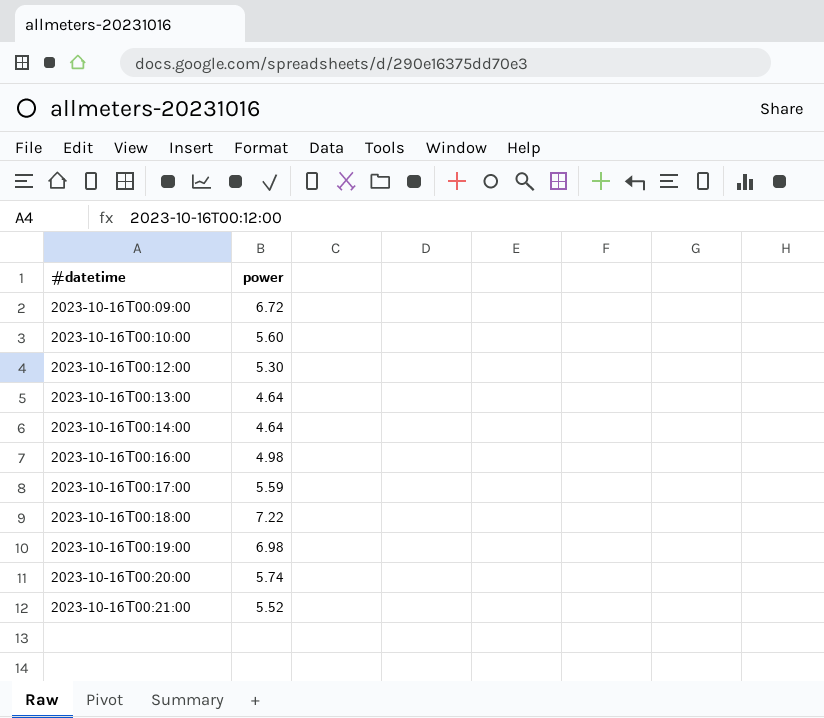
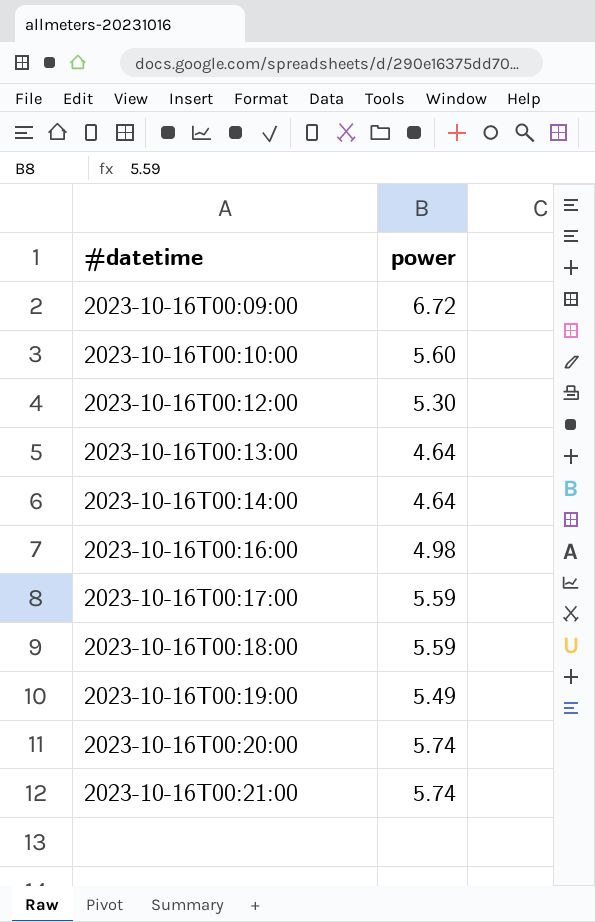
2023-10-16T00:18:00 | power: 7.22 -> 5.59
2023-10-16T00:19:00 | power: 6.98 -> 5.49
2023-10-16T00:21:00 | power: 5.52 -> 5.74

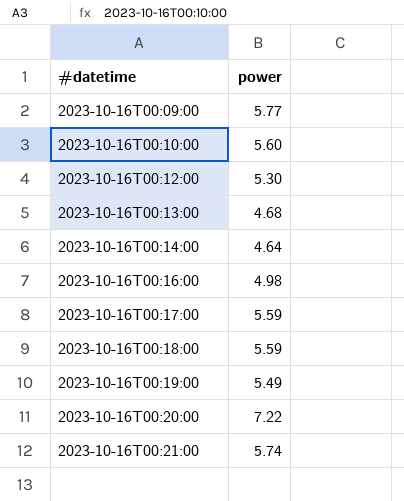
2023-10-16T00:09:00 | power: 6.72 -> 5.77
2023-10-16T00:13:00 | power: 4.64 -> 4.68
2023-10-16T00:20:00 | power: 5.74 -> 7.22

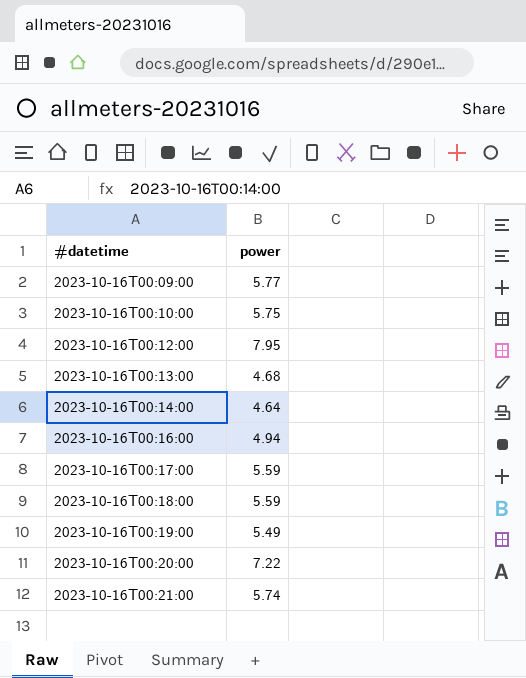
2023-10-16T00:10:00 | power: 5.60 -> 5.75
2023-10-16T00:12:00 | power: 5.30 -> 7.95
2023-10-16T00:16:00 | power: 4.98 -> 4.94

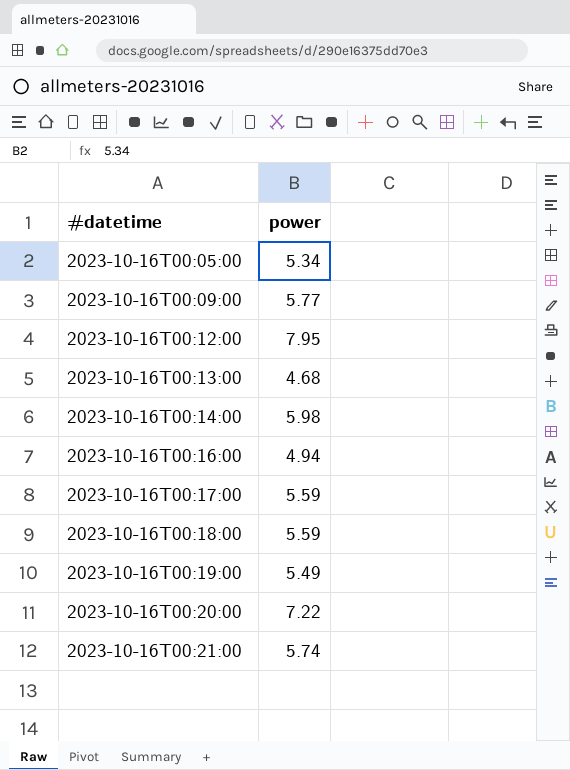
row 2023-10-16T00:10:00: 5.75 -> none
row 2023-10-16T00:05:00: none -> 5.34
2023-10-16T00:14:00 | power: 4.64 -> 5.98

